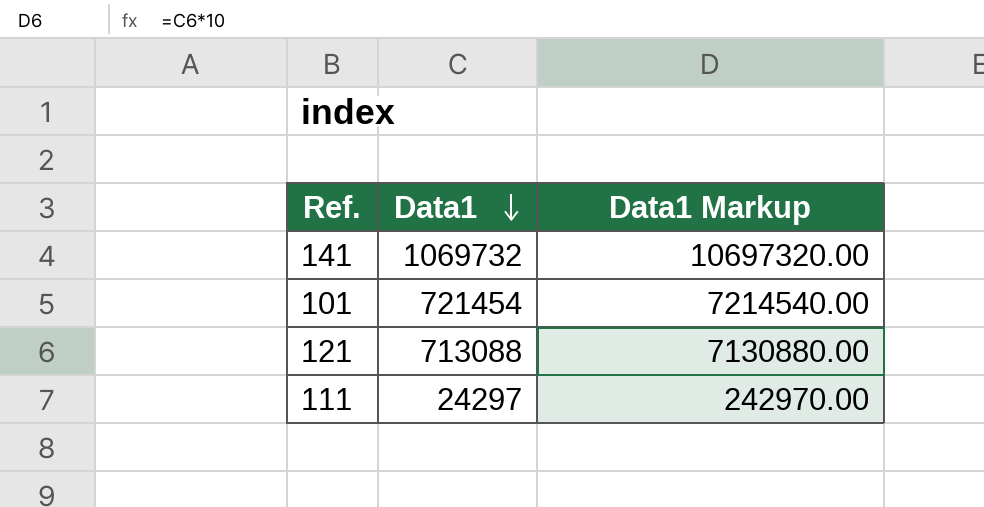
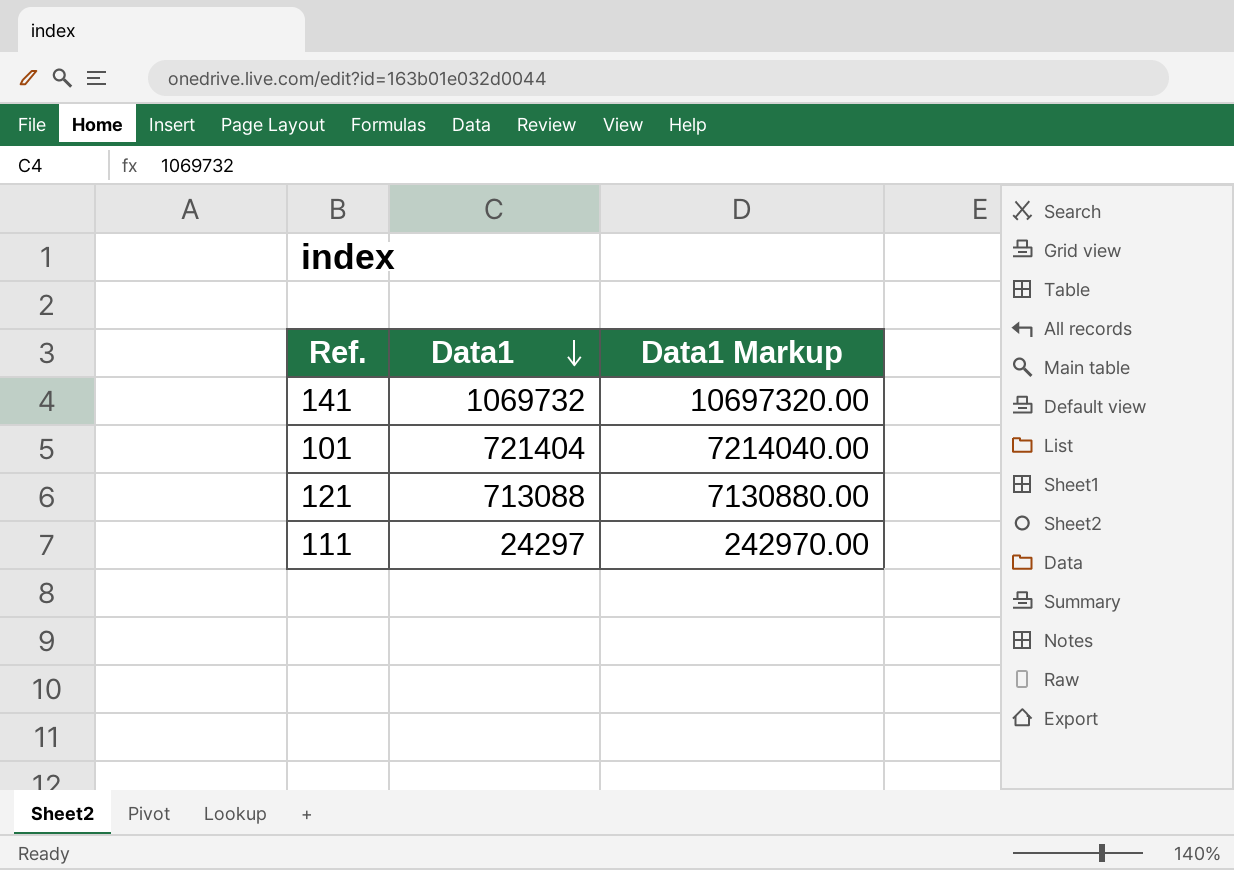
101 | Data1: 721454 -> 721404
101 | Data1 Markup: 7214540.00 -> 7214040.00

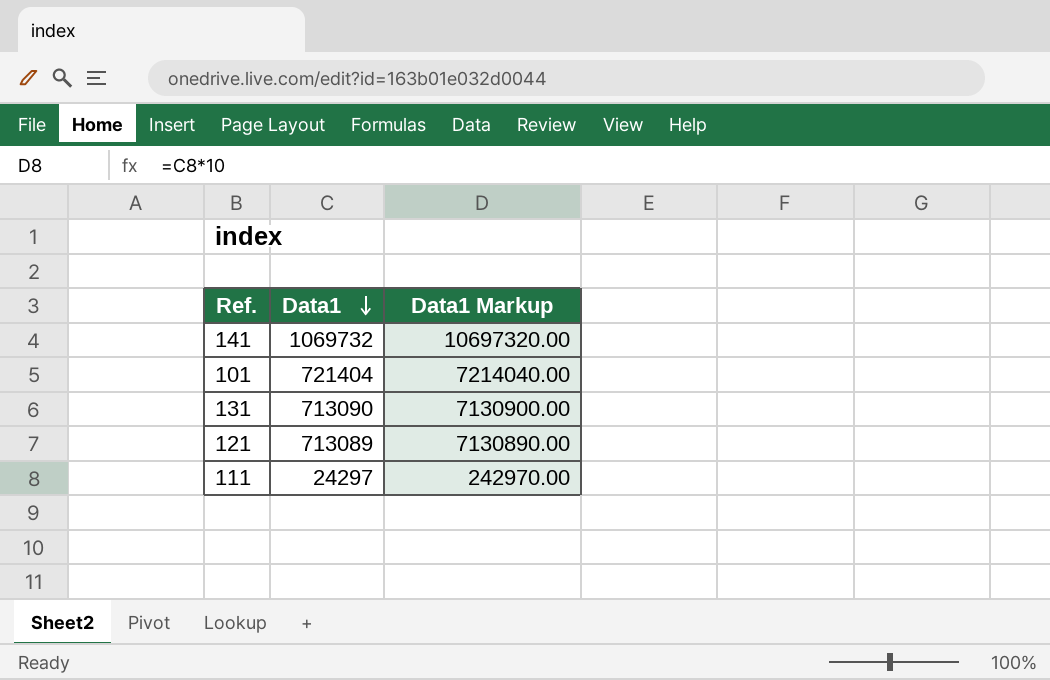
row 131: none -> 713090 | 7130900.00
121 | Data1: 713088 -> 713089
121 | Data1 Markup: 7130880.00 -> 7130890.00

